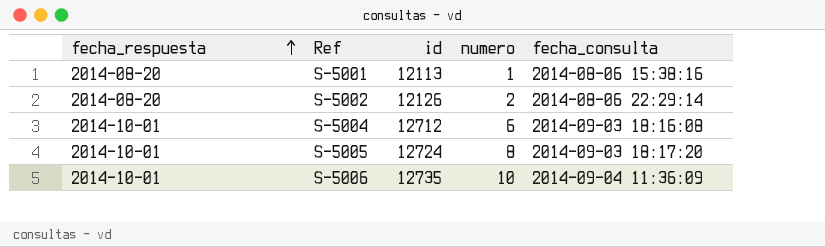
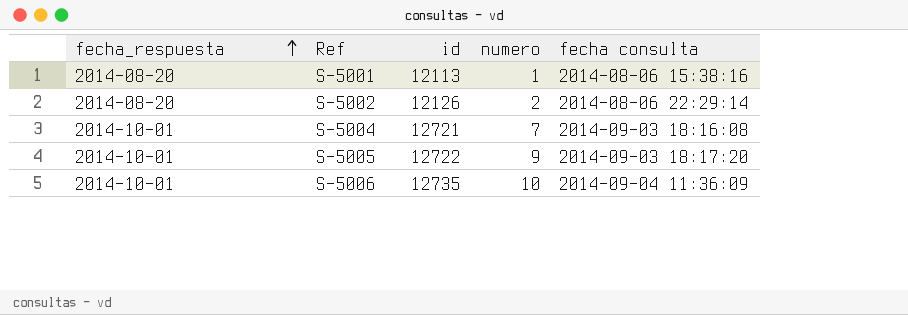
column name: fecha_consulta -> fecha consulta
S-5004 | id: 12712 -> 12721
S-5004 | numero: 6 -> 7
S-5005 | id: 12724 -> 12722
S-5005 | numero: 8 -> 9

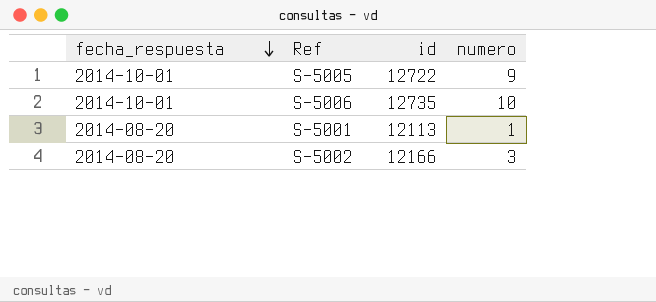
row order: fecha_respuesta ascending -> fecha_respuesta descending
column fecha consulta | position: 5 -> none
row S-5004: 2014-10-01 | 12721 | 7 | 2014-09-03 18:16:08 -> none
S-5002 | id: 12126 -> 12166
S-5002 | numero: 2 -> 3

